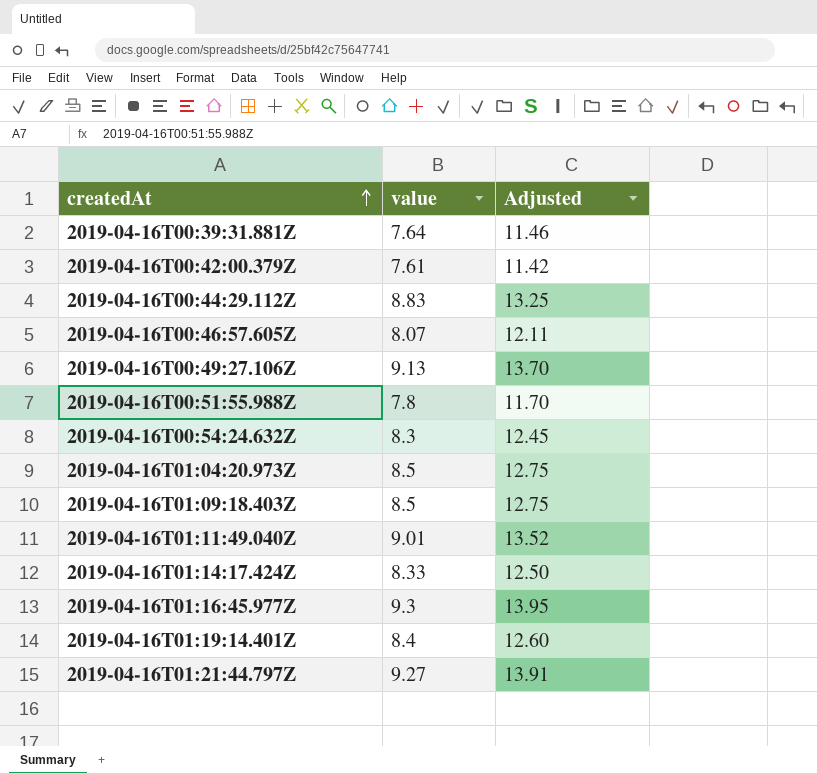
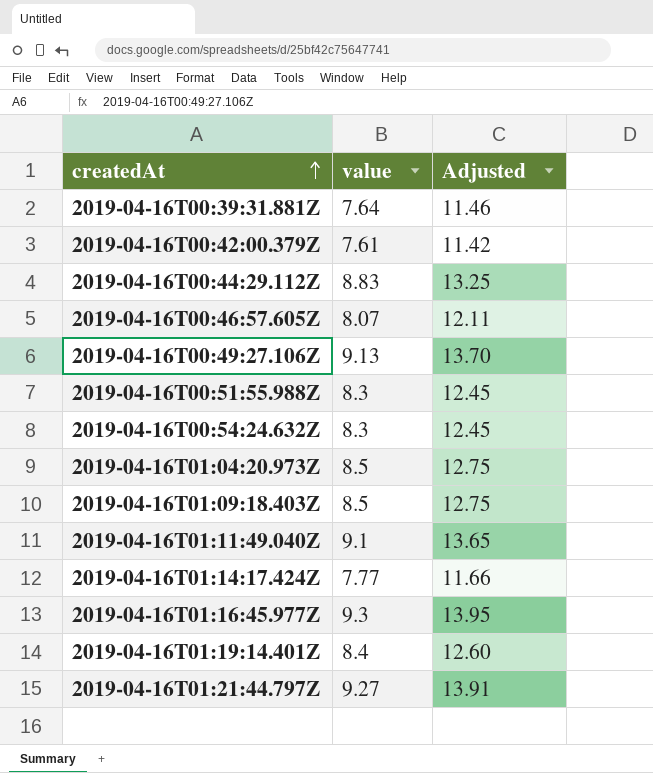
2019-04-16T00:51:55.988Z | value: 7.8 -> 8.3
2019-04-16T00:51:55.988Z | Adjusted: 11.70 -> 12.45
2019-04-16T01:11:49.040Z | value: 9.01 -> 9.1
2019-04-16T01:11:49.040Z | Adjusted: 13.52 -> 13.65
2019-04-16T01:14:17.424Z | value: 8.33 -> 7.77
2019-04-16T01:14:17.424Z | Adjusted: 12.50 -> 11.66

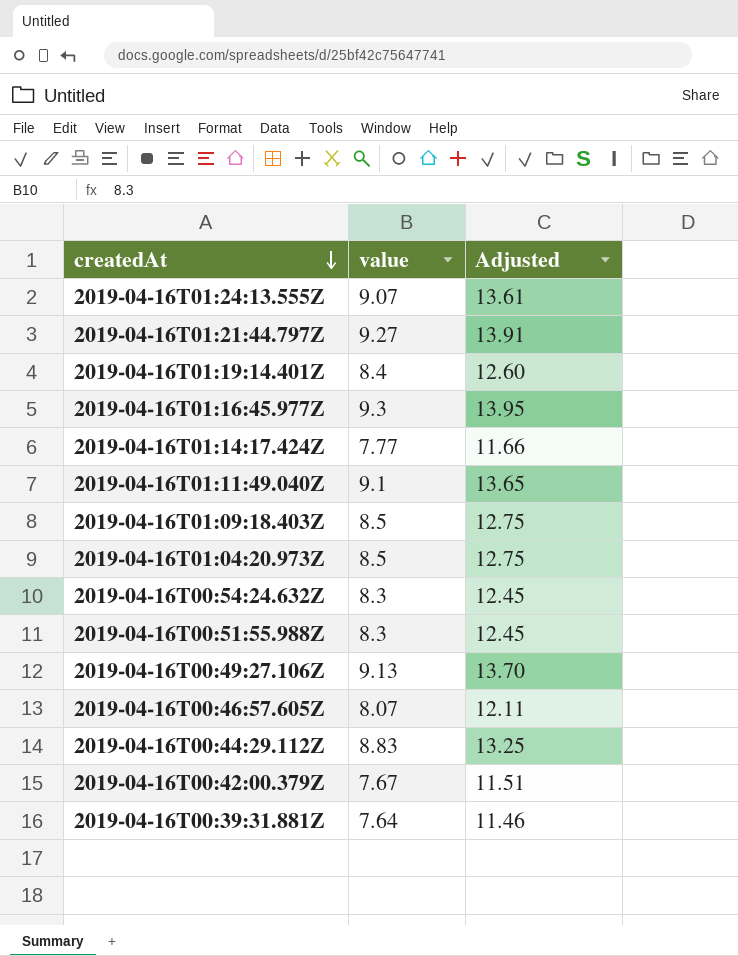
row order: createdAt ascending -> createdAt descending
row 2019-04-16T01:24:13.555Z: none -> 9.07 | 13.61
2019-04-16T00:42:00.379Z | value: 7.61 -> 7.67
2019-04-16T00:42:00.379Z | Adjusted: 11.42 -> 11.51

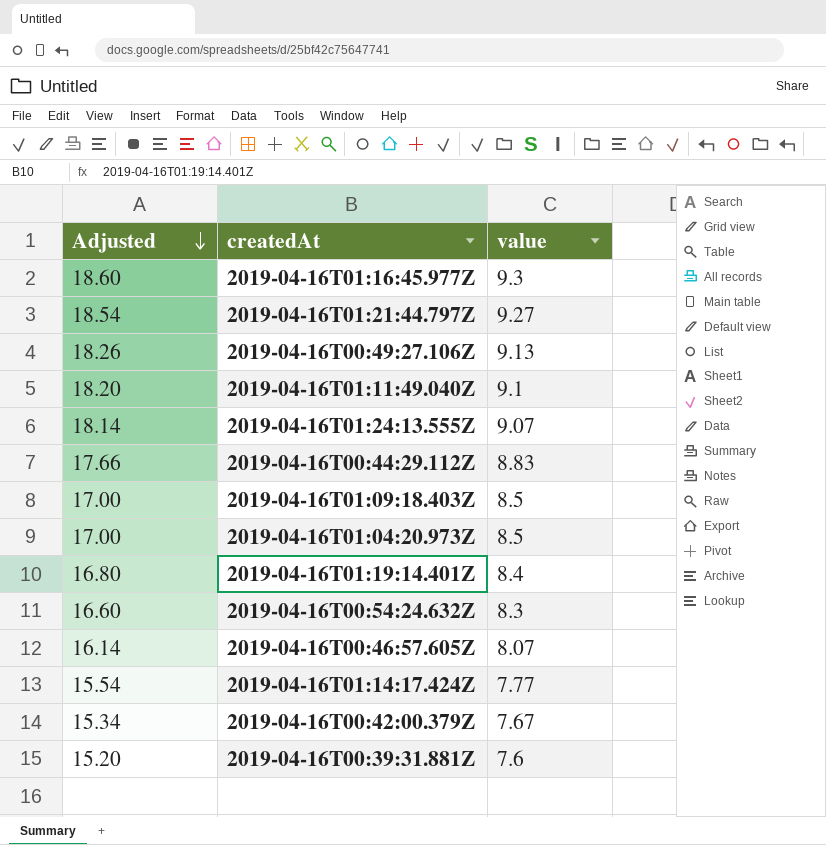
row order: createdAt descending -> Adjusted descending
column Adjusted | formula: [value] * 1.5 -> [value] * 2
column Adjusted | position: 3 -> 1
row 2019-04-16T00:51:55.988Z: 8.3 | 12.45 -> none
2019-04-16T00:39:31.881Z | value: 7.64 -> 7.6

